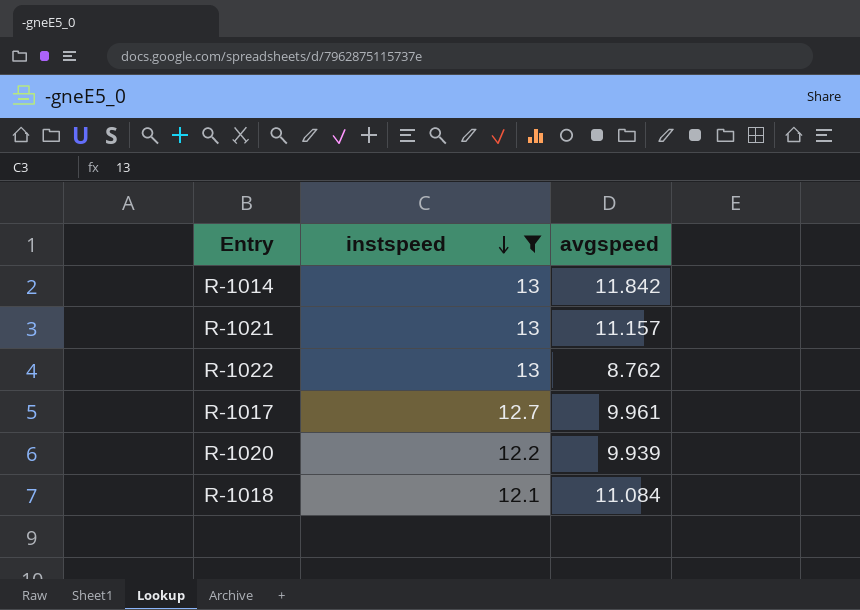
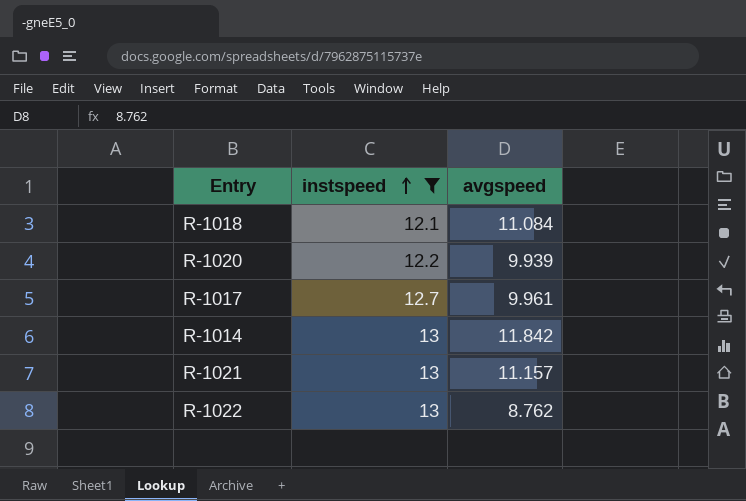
row order: instspeed descending -> instspeed ascending

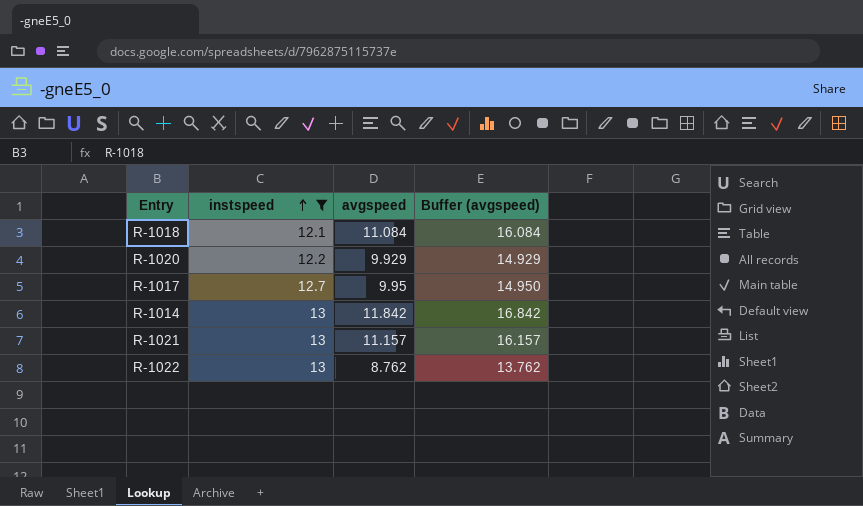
column Buffer (avgspeed) | formula: none -> [avgspeed] + 5
R-1020 | avgspeed: 9.939 -> 9.929
R-1017 | avgspeed: 9.961 -> 9.95

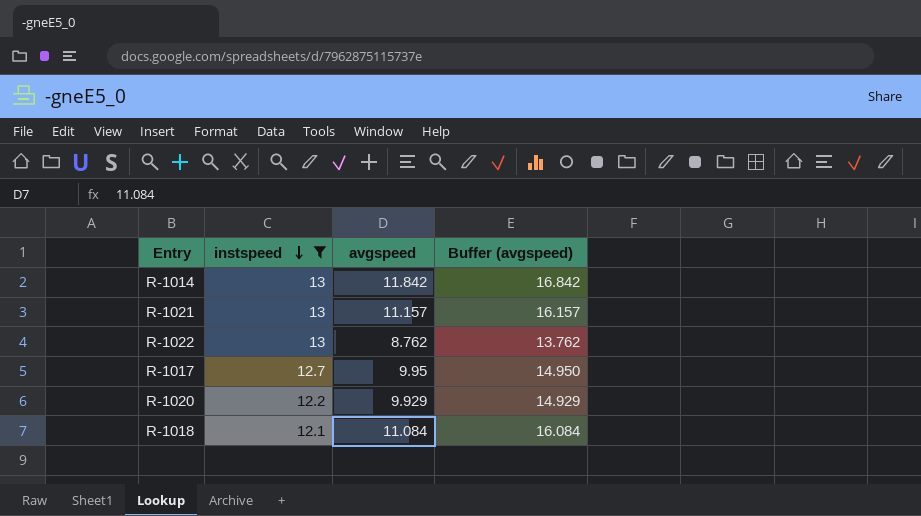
row order: instspeed ascending -> instspeed descending

